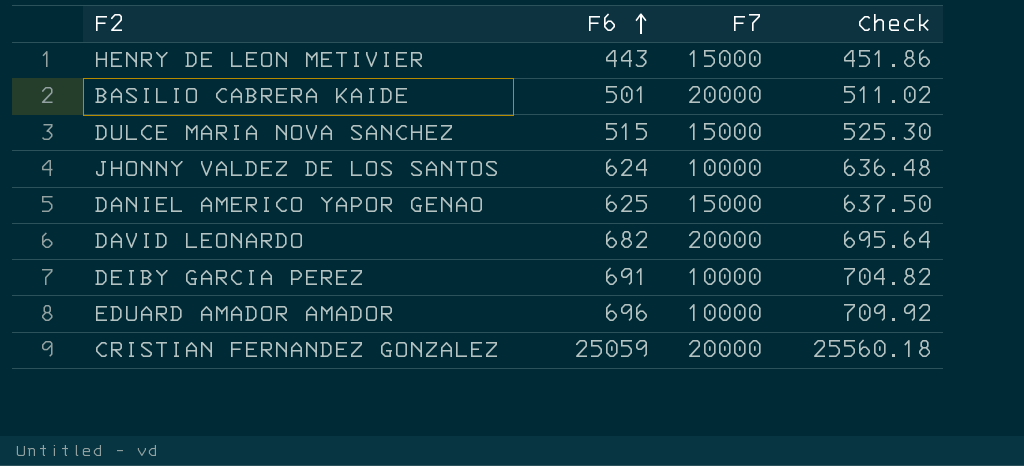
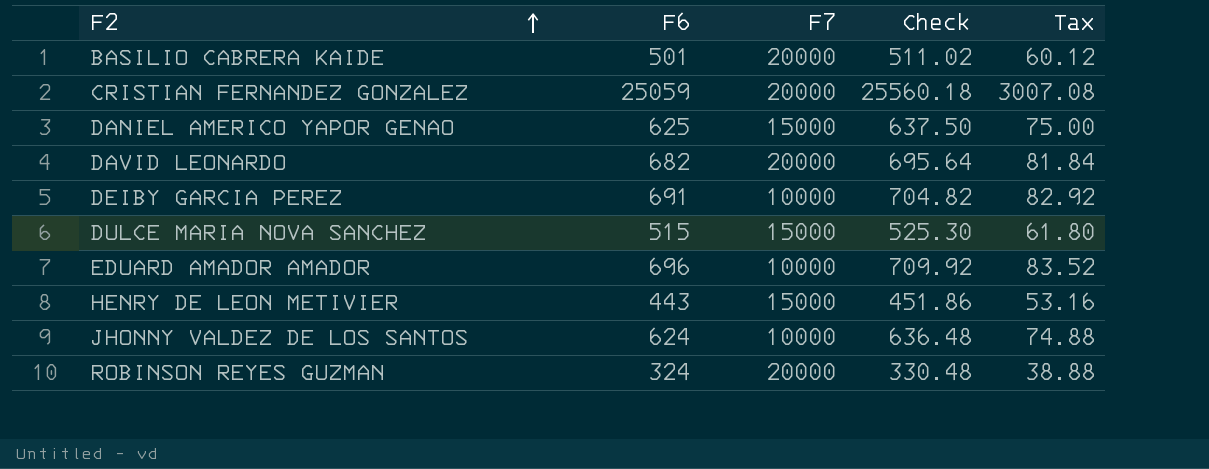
row order: F6 ascending -> F2 ascending
column Tax | formula: none -> [F6] * 0.12
row ROBINSON REYES GUZMAN: none -> 324 | 20000 | 330.48 | 38.88

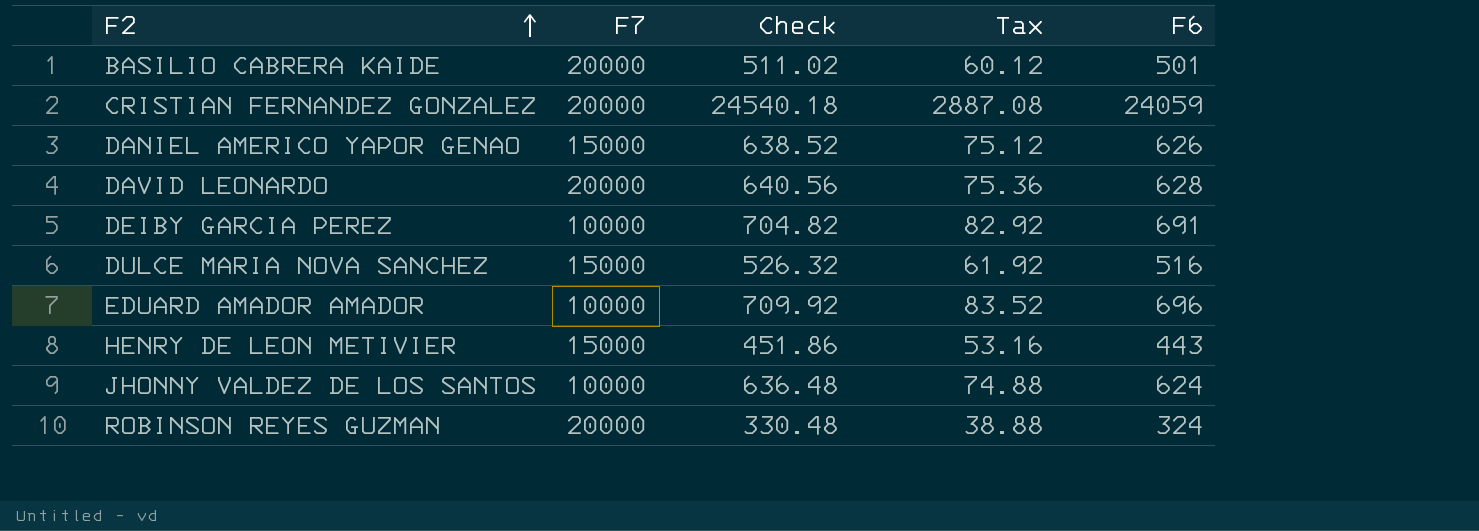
column F6 | position: 2 -> 5
CRISTIAN FERNANDEZ GONZALEZ | Check: 25560.18 -> 24540.18
CRISTIAN FERNANDEZ GONZALEZ | Tax: 3007.08 -> 2887.08
CRISTIAN FERNANDEZ GONZALEZ | F6: 25059 -> 24059
DANIEL AMERICO YAPOR GENAO | Check: 637.50 -> 638.52
DANIEL AMERICO YAPOR GENAO | Tax: 75.00 -> 75.12
DANIEL AMERICO YAPOR GENAO | F6: 625 -> 626
DAVID LEONARDO | Check: 695.64 -> 640.56
DAVID LEONARDO | Tax: 81.84 -> 75.36
DAVID LEONARDO | F6: 682 -> 628
DULCE MARIA NOVA SANCHEZ | Check: 525.30 -> 526.32
DULCE MARIA NOVA SANCHEZ | Tax: 61.80 -> 61.92
DULCE MARIA NOVA SANCHEZ | F6: 515 -> 516

